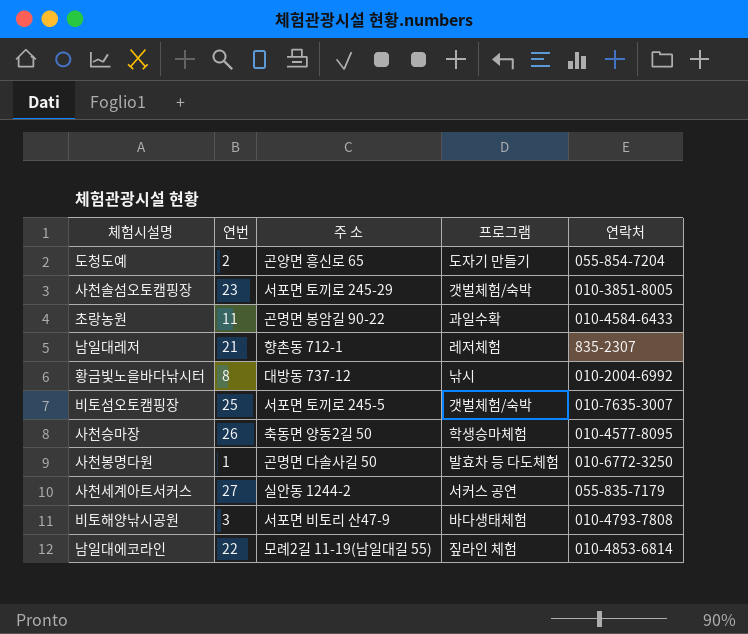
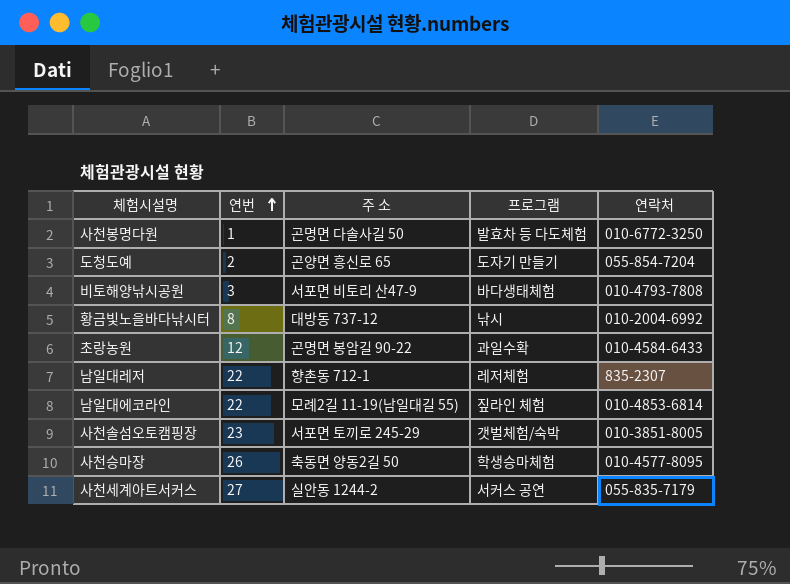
row order: none -> 연번 ascending
row 비토섬오토캠핑장: 25 | 서포면 토끼로 245-5 | 갯벌체험/숙박 | 010-7635-3007 -> none
초랑농원 | 연번: 11 -> 12
남일대레저 | 연번: 21 -> 22

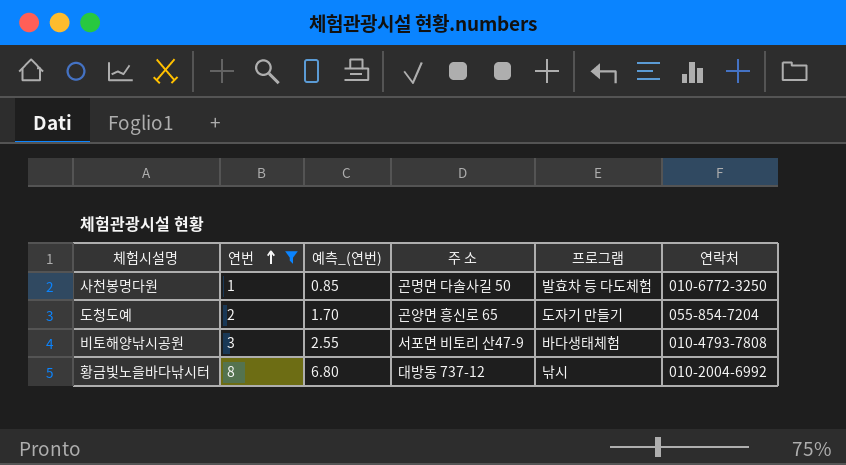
filter: none -> 연번 <= 8
column 예측_(연번) | formula: none -> [연번] * 0.85

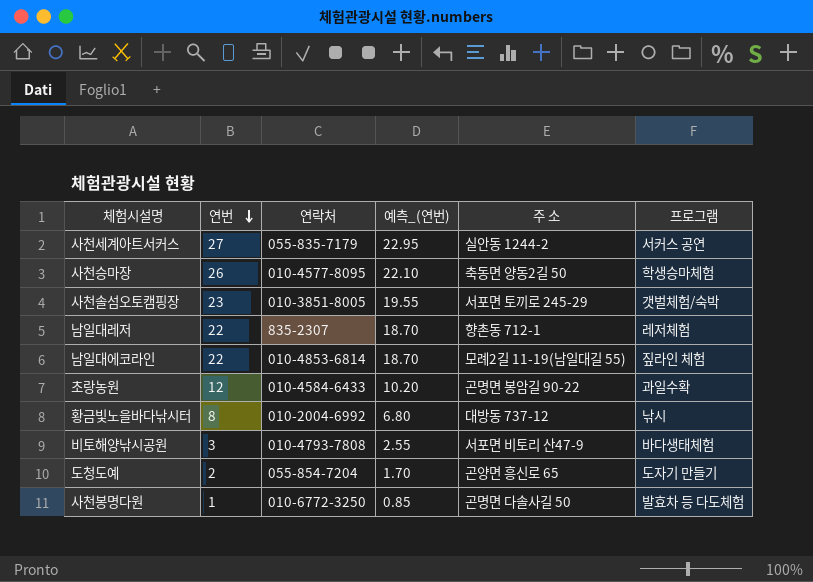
filter: 연번 <= 8 -> none
row order: 연번 ascending -> 연번 descending
column 연락처 | position: 6 -> 3

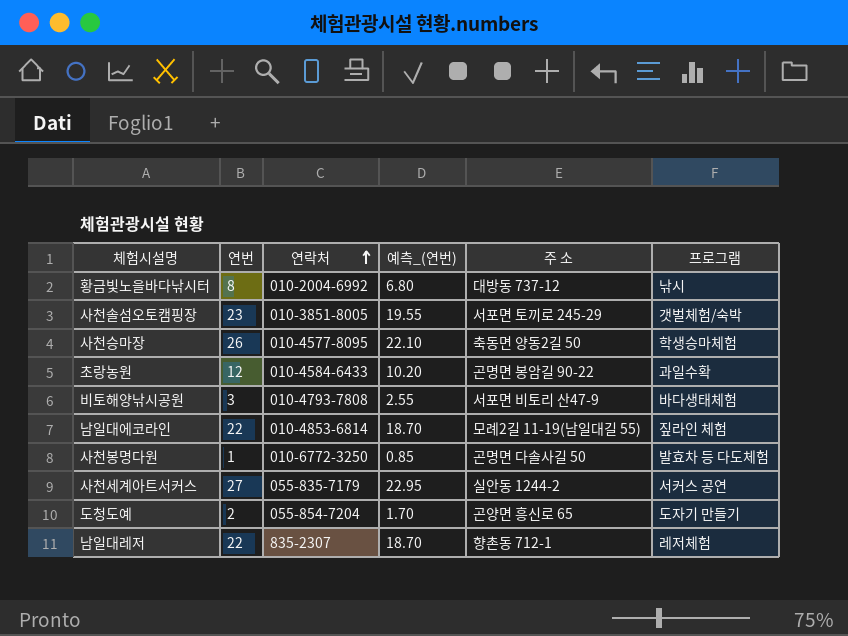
row order: 연번 descending -> 연락처 ascending

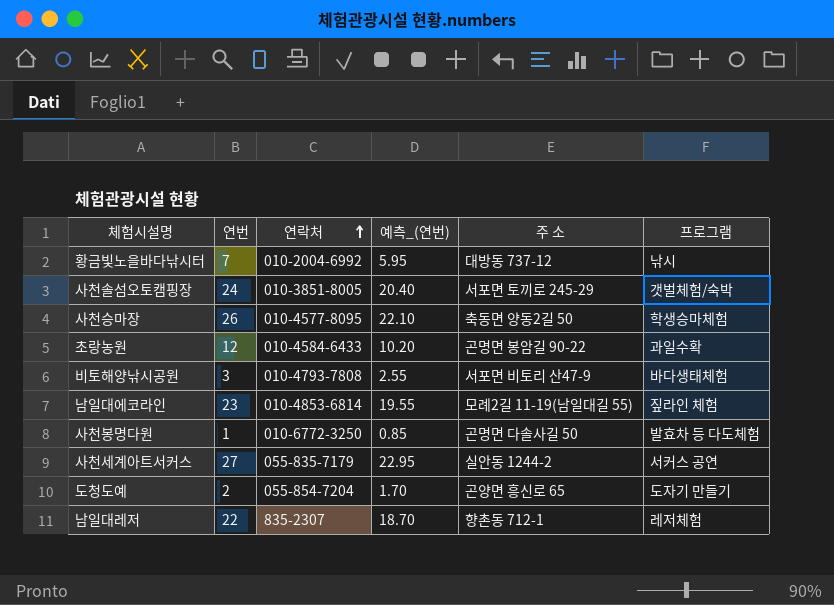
황금빛노을바다낚시터 | 연번: 8 -> 7
황금빛노을바다낚시터 | 예측_(연번): 6.80 -> 5.95
사천솔섬오토캠핑장 | 연번: 23 -> 24
사천솔섬오토캠핑장 | 예측_(연번): 19.55 -> 20.40
남일대에코라인 | 연번: 22 -> 23
남일대에코라인 | 예측_(연번): 18.70 -> 19.55

